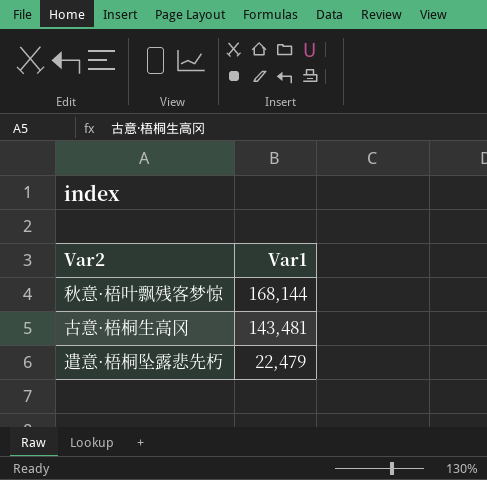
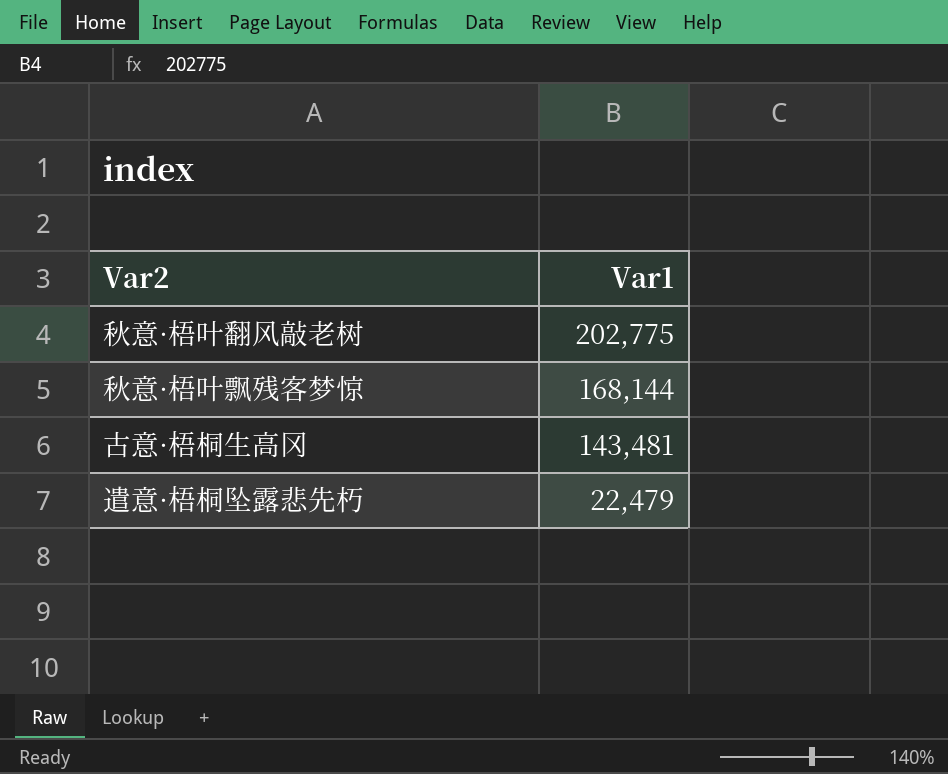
row 秋意·梧叶翻风敲老树: none -> 202,775

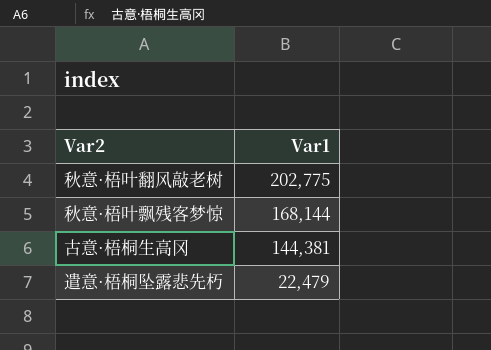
古意·梧桐生高冈 | Var1: 143,481 -> 144,381

